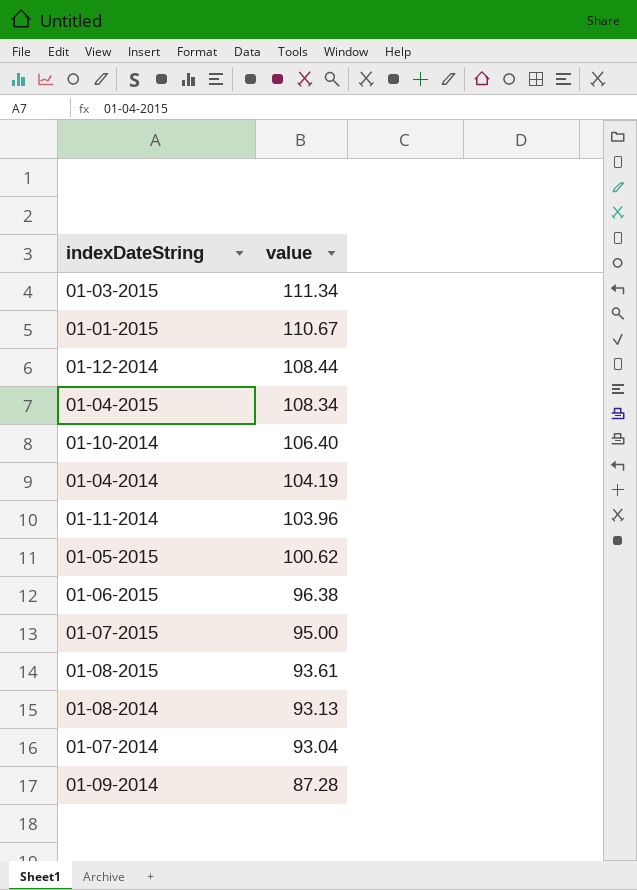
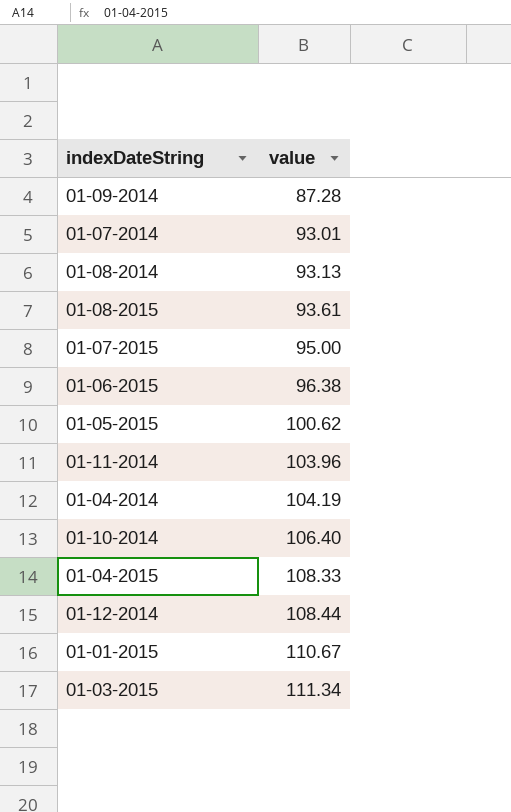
row order: value descending -> value ascending
01-07-2014 | value: 93.04 -> 93.01
01-04-2015 | value: 108.34 -> 108.33

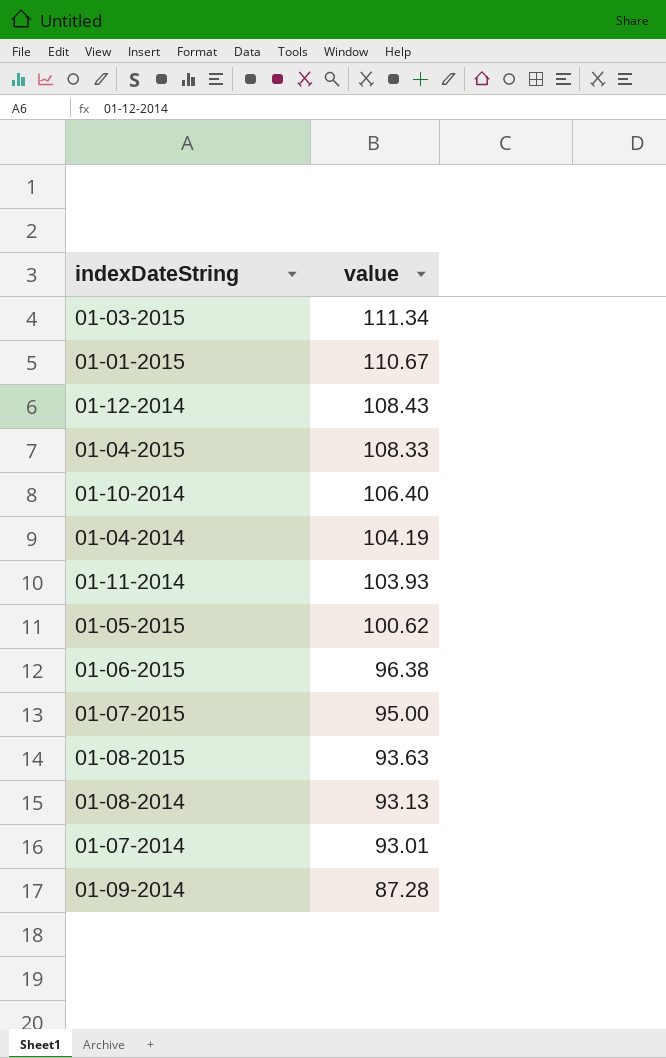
row order: value ascending -> value descending
01-12-2014 | value: 108.44 -> 108.43
01-11-2014 | value: 103.96 -> 103.93
01-08-2015 | value: 93.61 -> 93.63

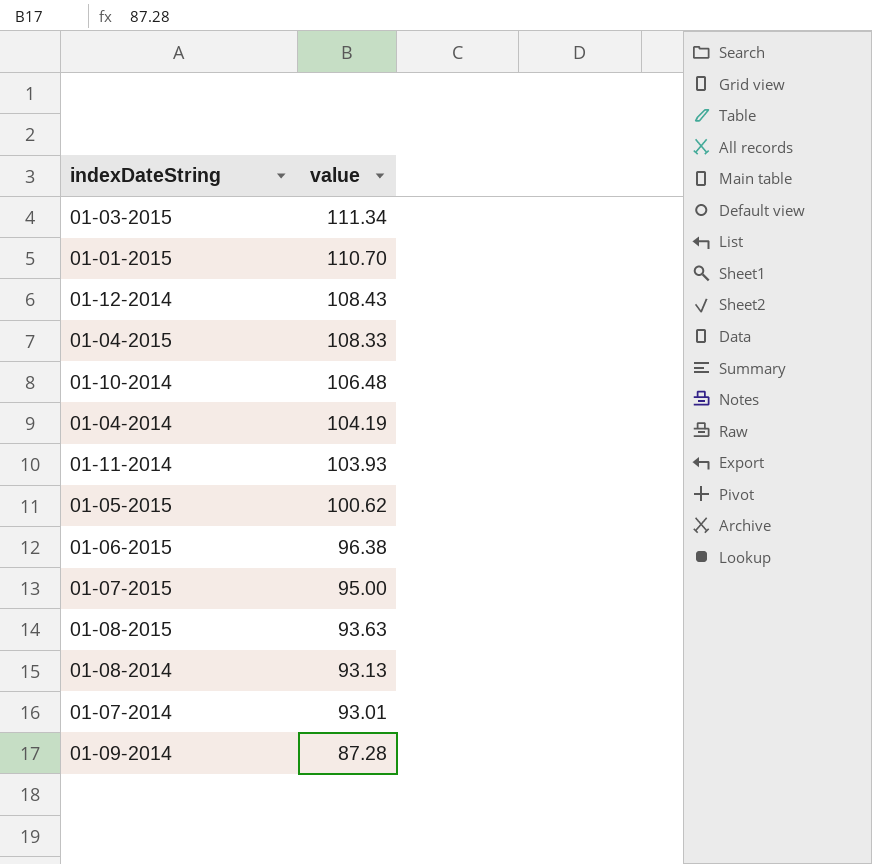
01-01-2015 | value: 110.67 -> 110.70
01-10-2014 | value: 106.40 -> 106.48

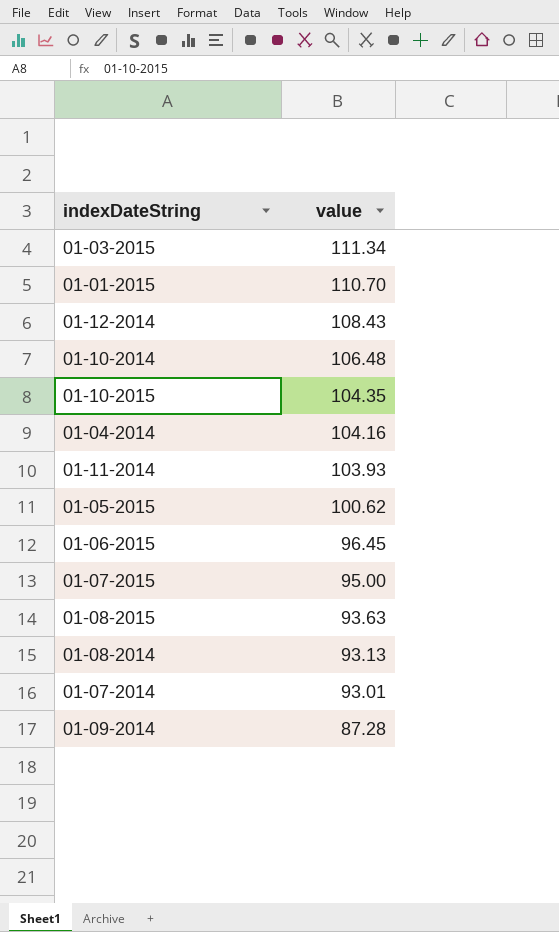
row 01-04-2015: 108.33 -> none
row 01-10-2015: none -> 104.35
01-04-2014 | value: 104.19 -> 104.16
01-06-2015 | value: 96.38 -> 96.45

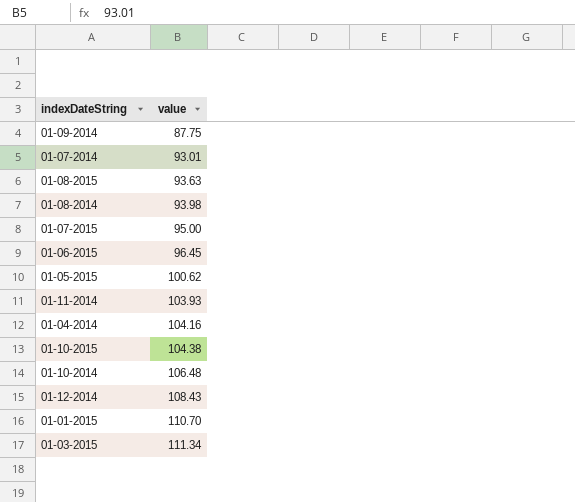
row order: value descending -> value ascending
01-09-2014 | value: 87.28 -> 87.75
01-08-2014 | value: 93.13 -> 93.98
01-10-2015 | value: 104.35 -> 104.38

